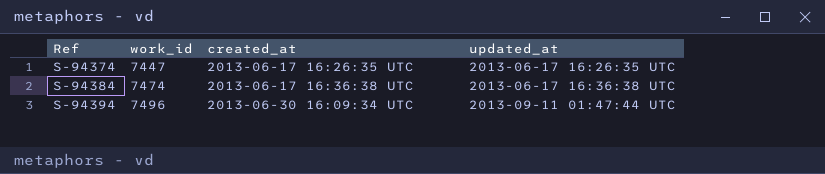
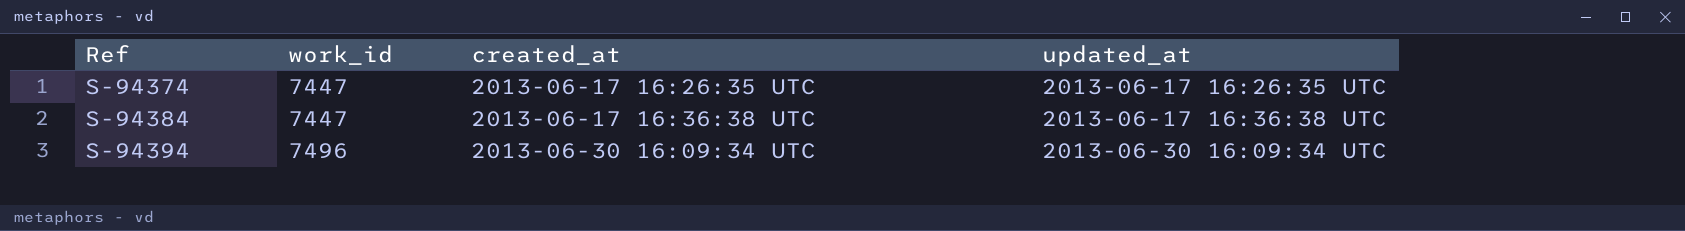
S-94384 | work_id: 7474 -> 7447
S-94394 | updated_at: 2013-09-11 01:47:44 UTC -> 2013-06-30 16:09:34 UTC

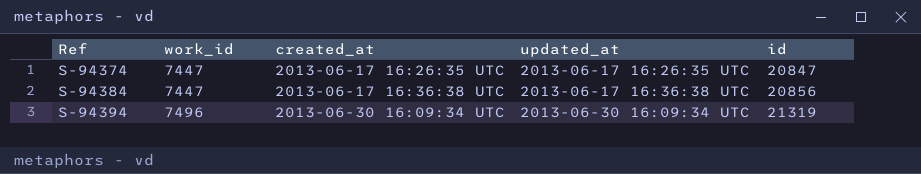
column id | position: none -> 5

